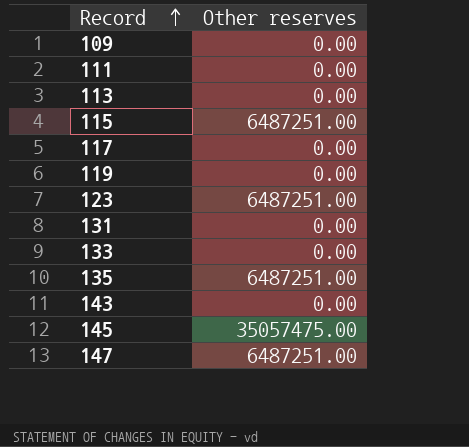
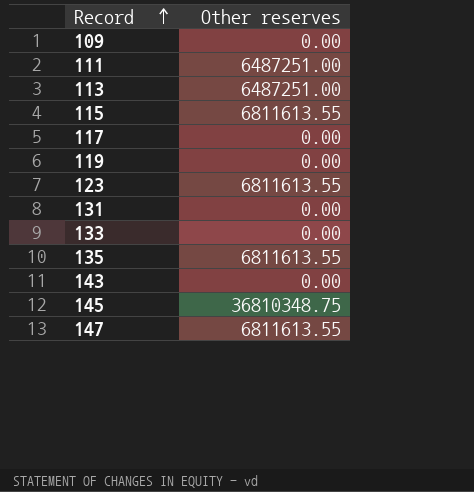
111 | Other reserves: 0.00 -> 6487251.00
113 | Other reserves: 0.00 -> 6487251.00
115 | Other reserves: 6487251.00 -> 6811613.55
123 | Other reserves: 6487251.00 -> 6811613.55
135 | Other reserves: 6487251.00 -> 6811613.55
145 | Other reserves: 35057475.00 -> 36810348.75
147 | Other reserves: 6487251.00 -> 6811613.55

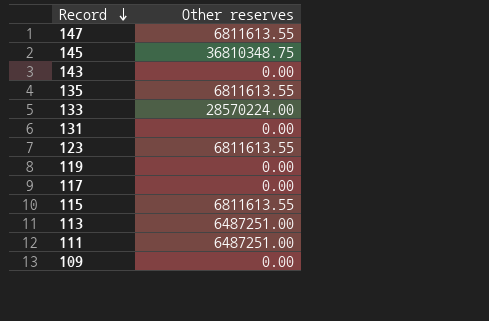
row order: Record ascending -> Record descending
133 | Other reserves: 0.00 -> 28570224.00

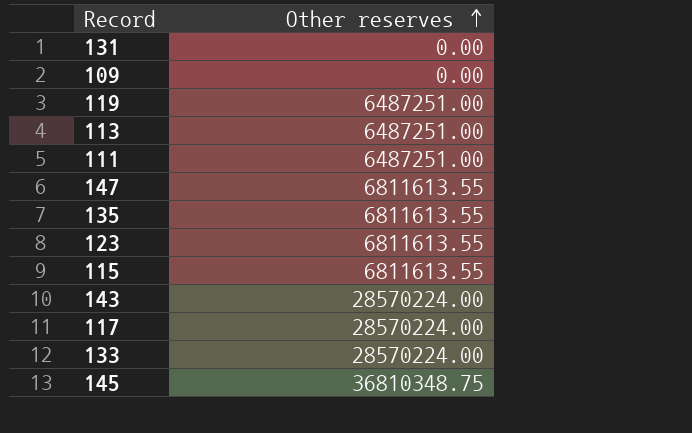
row order: Record descending -> Other reserves ascending
119 | Other reserves: 0.00 -> 6487251.00
143 | Other reserves: 0.00 -> 28570224.00
117 | Other reserves: 0.00 -> 28570224.00

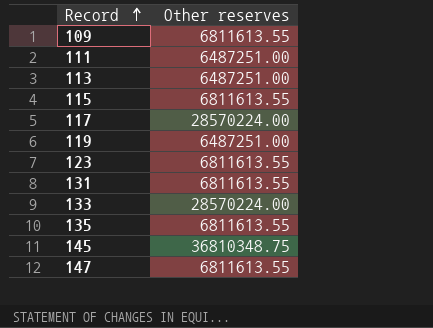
row order: Other reserves ascending -> Record ascending
row 143: 28570224.00 -> none
109 | Other reserves: 0.00 -> 6811613.55
131 | Other reserves: 0.00 -> 6811613.55

